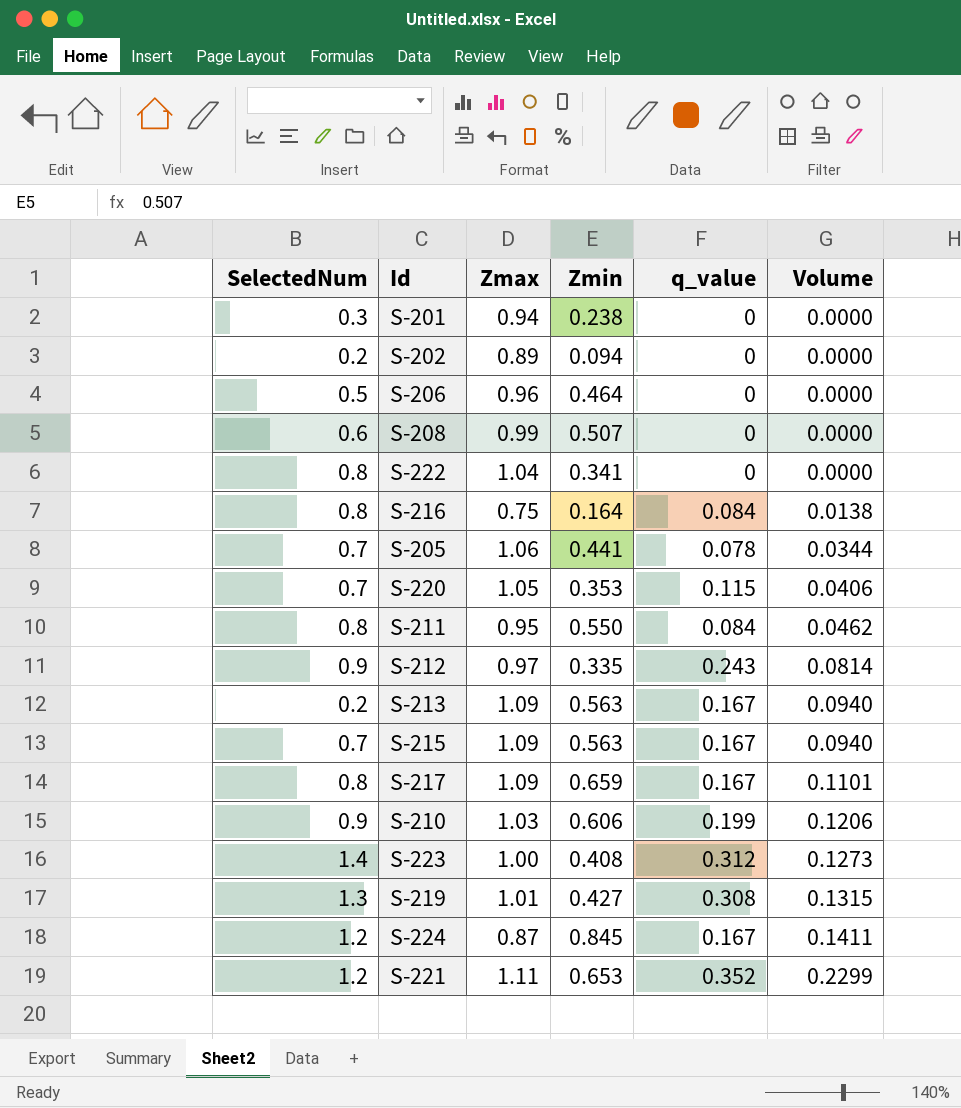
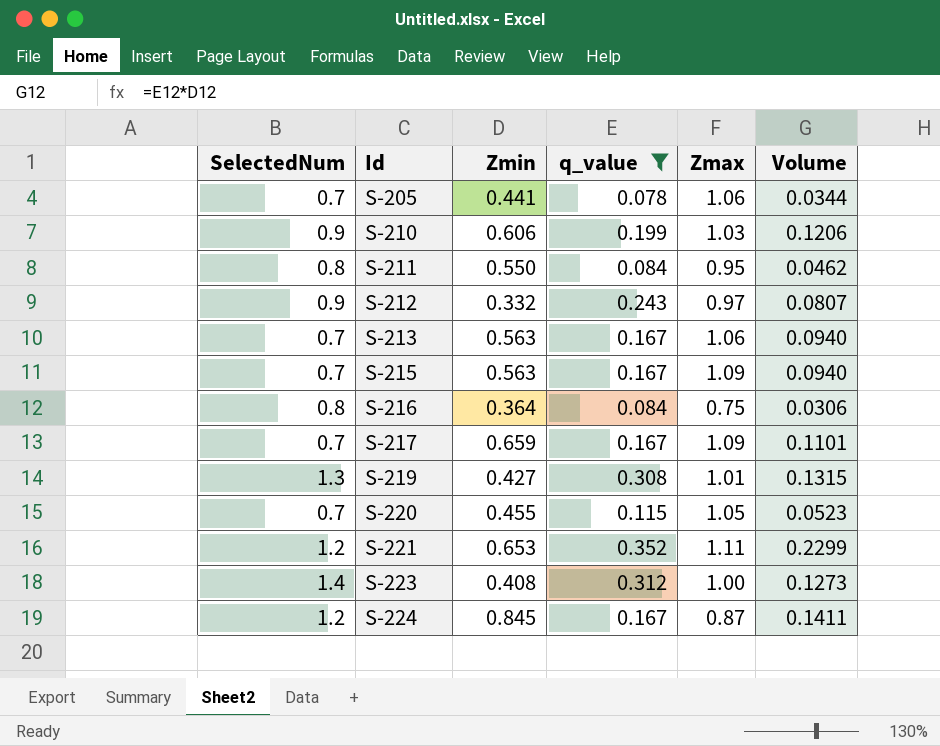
filter: none -> q_value != 0
row order: Volume ascending -> Id ascending
column Zmax | position: 3 -> 5
S-212 | Zmin: 0.335 -> 0.332
S-212 | Volume: 0.0814 -> 0.0807
S-213 | SelectedNum: 0.2 -> 0.7
S-213 | Zmax: 1.09 -> 1.06
S-216 | Zmin: 0.164 -> 0.364
S-216 | Volume: 0.0138 -> 0.0306
S-217 | SelectedNum: 0.8 -> 0.7
S-220 | Zmin: 0.353 -> 0.455
S-220 | Volume: 0.0406 -> 0.0523

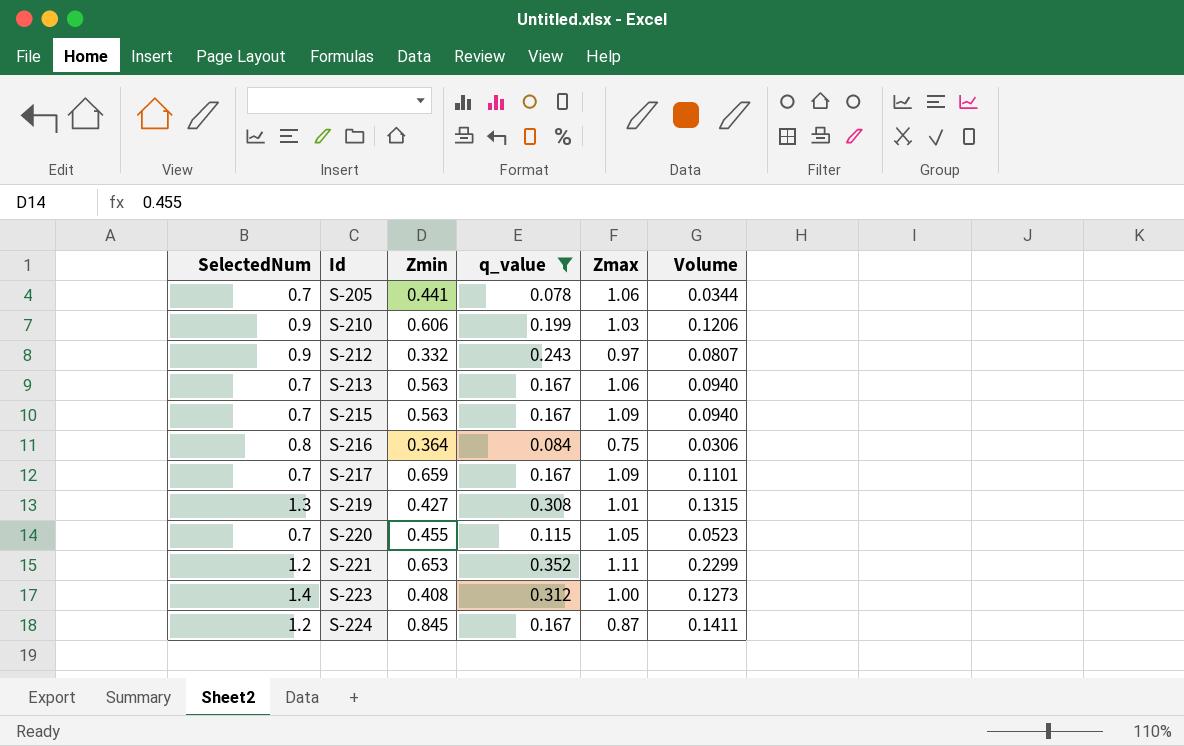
row S-211: 0.8 | 0.550 | 0.084 | 0.95 | 0.0462 -> none

